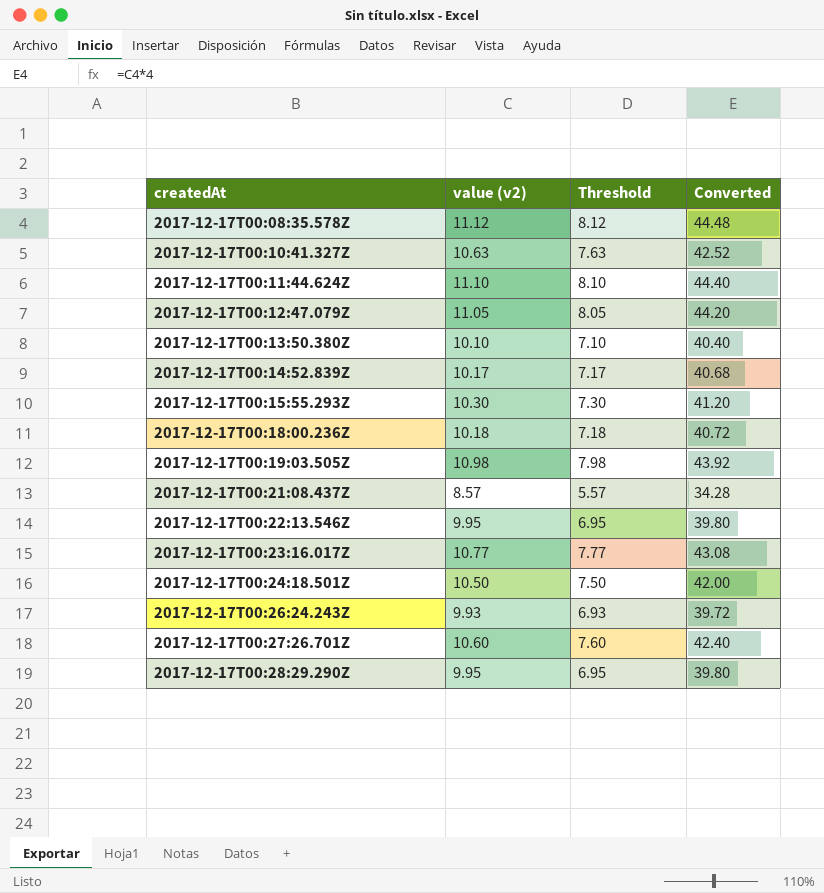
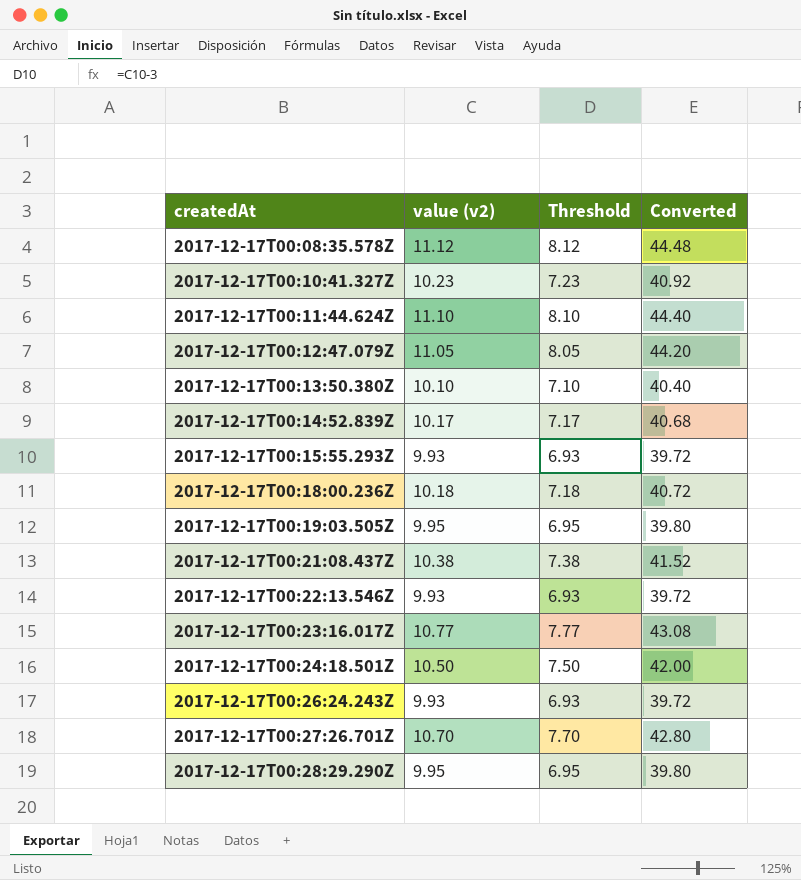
2017-12-17T00:10:41.327Z | value (v2): 10.63 -> 10.23
2017-12-17T00:10:41.327Z | Threshold: 7.63 -> 7.23
2017-12-17T00:10:41.327Z | Converted: 42.52 -> 40.92
2017-12-17T00:15:55.293Z | value (v2): 10.30 -> 9.93
2017-12-17T00:15:55.293Z | Threshold: 7.30 -> 6.93
2017-12-17T00:15:55.293Z | Converted: 41.20 -> 39.72
2017-12-17T00:19:03.505Z | value (v2): 10.98 -> 9.95
2017-12-17T00:19:03.505Z | Threshold: 7.98 -> 6.95
2017-12-17T00:19:03.505Z | Converted: 43.92 -> 39.80
2017-12-17T00:21:08.437Z | value (v2): 8.57 -> 10.38
2017-12-17T00:21:08.437Z | Threshold: 5.57 -> 7.38
2017-12-17T00:21:08.437Z | Converted: 34.28 -> 41.52
2017-12-17T00:22:13.546Z | value (v2): 9.95 -> 9.93
2017-12-17T00:22:13.546Z | Threshold: 6.95 -> 6.93
2017-12-17T00:22:13.546Z | Converted: 39.80 -> 39.72
2017-12-17T00:27:26.701Z | value (v2): 10.60 -> 10.70
2017-12-17T00:27:26.701Z | Threshold: 7.60 -> 7.70
2017-12-17T00:27:26.701Z | Converted: 42.40 -> 42.80

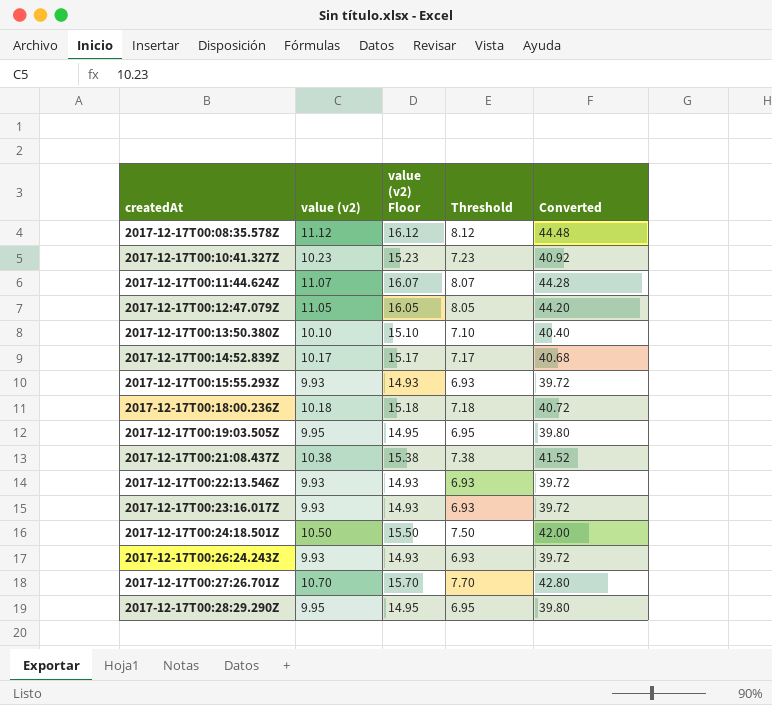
column value (v2) Floor | formula: none -> [value (v2)] + 5
2017-12-17T00:11:44.624Z | value (v2): 11.10 -> 11.07
2017-12-17T00:11:44.624Z | Threshold: 8.10 -> 8.07
2017-12-17T00:11:44.624Z | Converted: 44.40 -> 44.28
2017-12-17T00:23:16.017Z | value (v2): 10.77 -> 9.93
2017-12-17T00:23:16.017Z | Threshold: 7.77 -> 6.93
2017-12-17T00:23:16.017Z | Converted: 43.08 -> 39.72

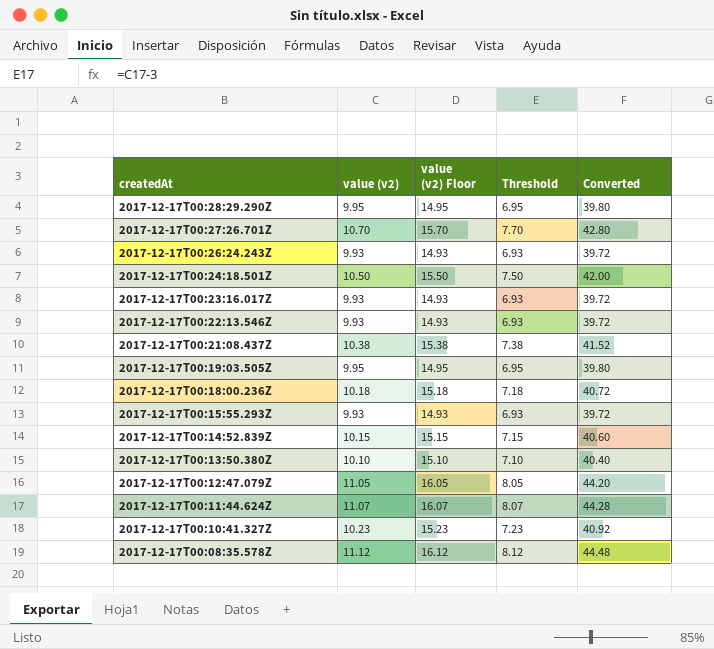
row order: createdAt ascending -> createdAt descending
2017-12-17T00:14:52.839Z | value (v2): 10.17 -> 10.15
2017-12-17T00:14:52.839Z | value (v2) Floor: 15.17 -> 15.15
2017-12-17T00:14:52.839Z | Threshold: 7.17 -> 7.15
2017-12-17T00:14:52.839Z | Converted: 40.68 -> 40.60

